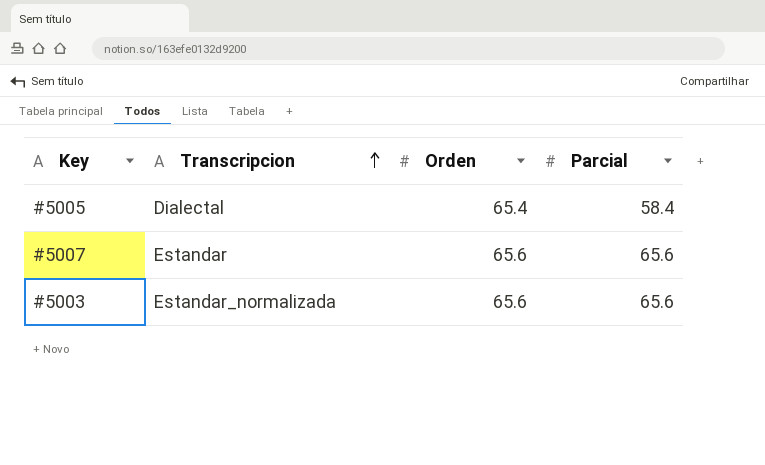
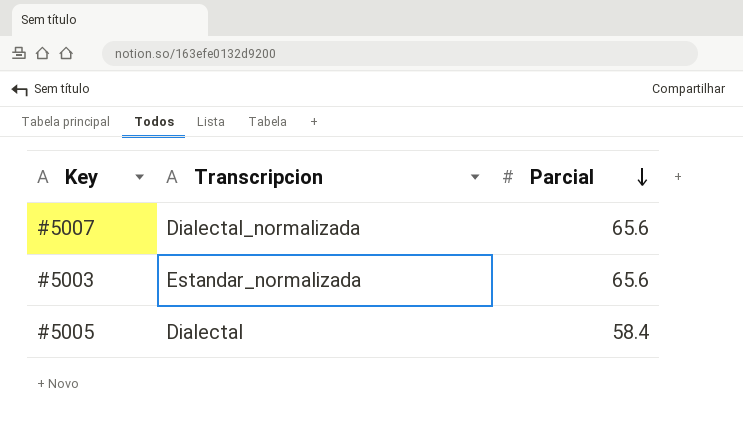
row order: Transcripcion ascending -> Parcial descending
column Orden | position: 3 -> none
#5007 | Transcripcion: Estandar -> Dialectal_normalizada

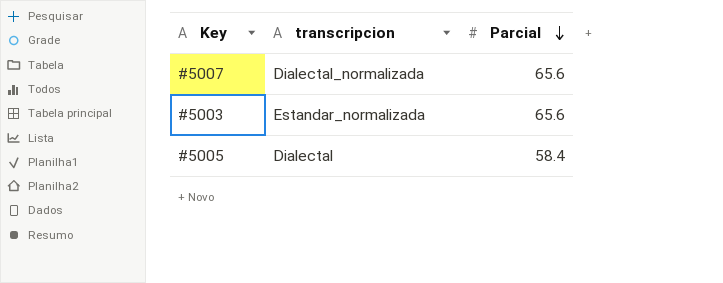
column name: Transcripcion -> transcripcion

